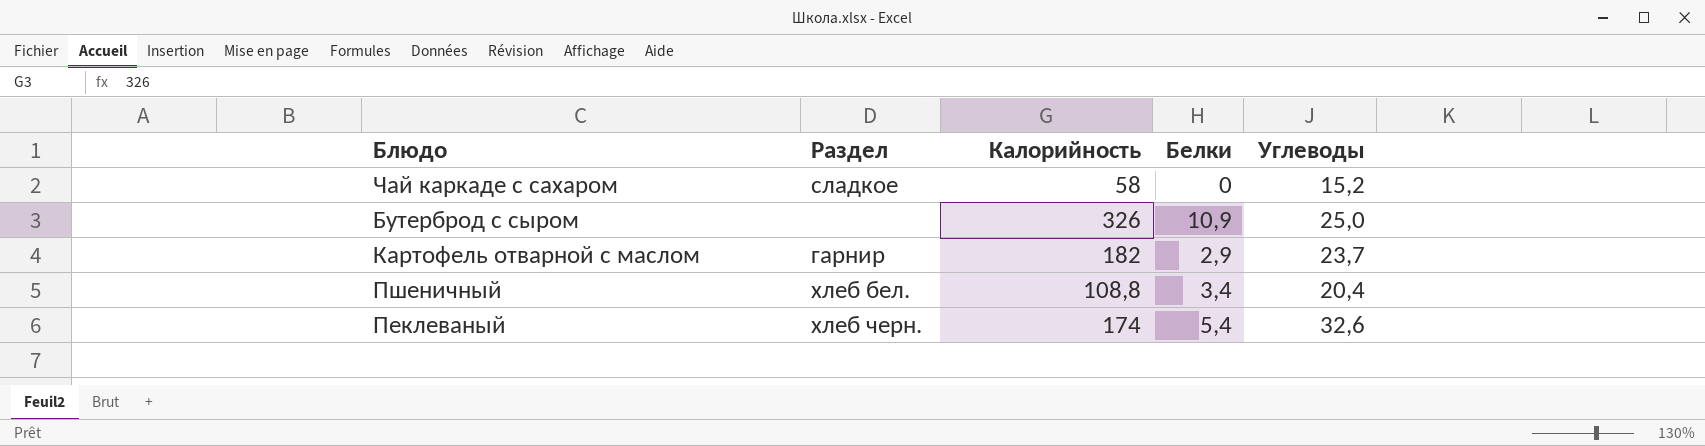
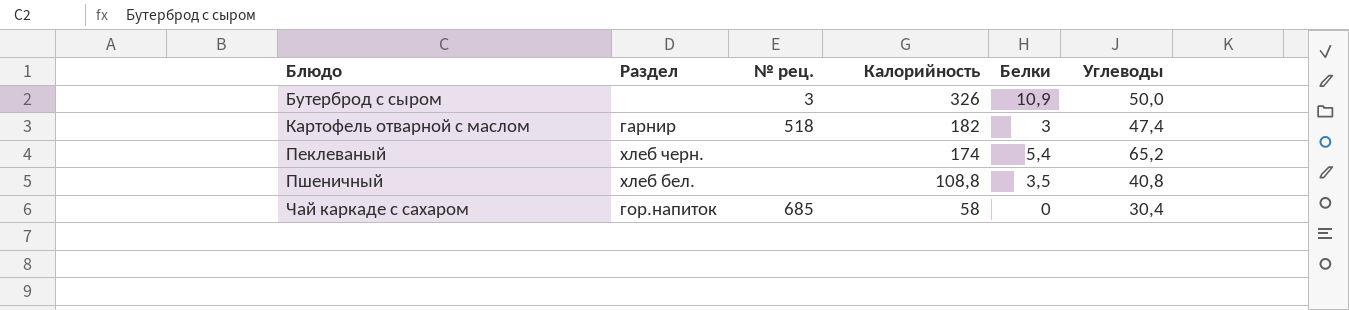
row order: none -> Блюдо ascending
column № рец. | position: none -> 3
Бутерброд с сыром | Углеводы: 25,0 -> 50,0
Картофель отварной с маслом | Белки: 2,9 -> 3
Картофель отварной с маслом | Углеводы: 23,7 -> 47,4
Пеклеваный | Углеводы: 32,6 -> 65,2
Пшеничный | Белки: 3,4 -> 3,5
Пшеничный | Углеводы: 20,4 -> 40,8
Чай каркаде с сахаром | Раздел: сладкое -> гор.напиток
Чай каркаде с сахаром | Углеводы: 15,2 -> 30,4

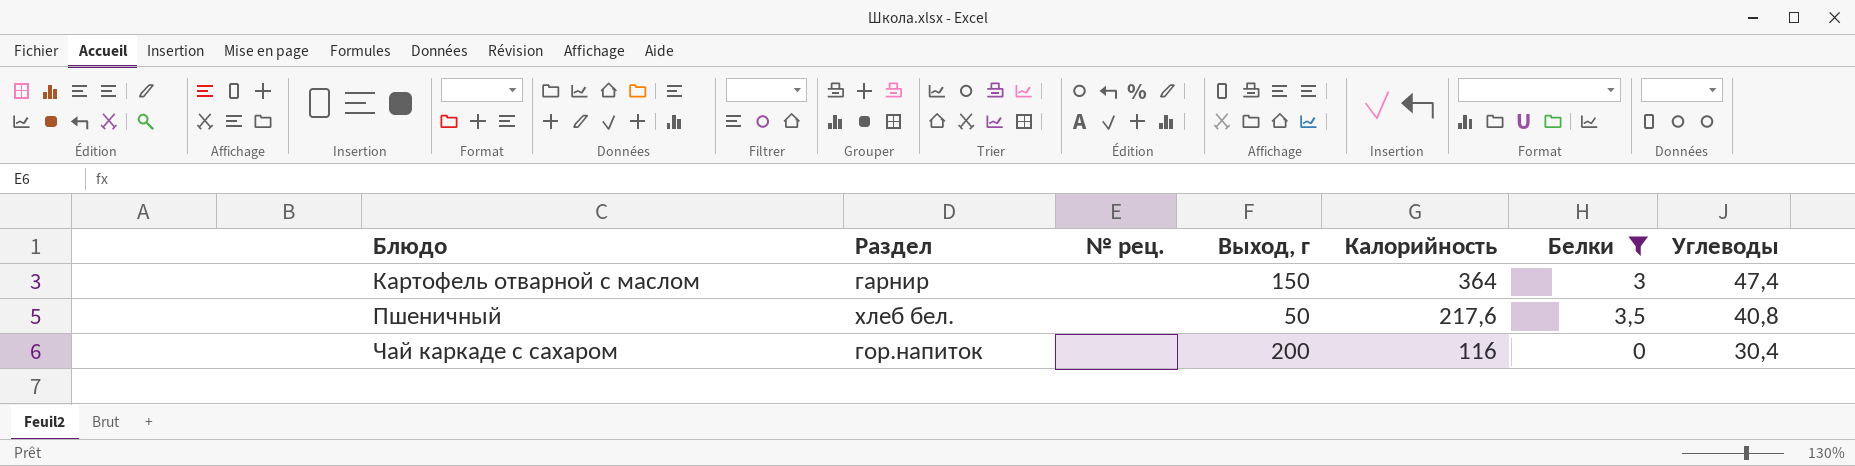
filter: none -> Белки <= 3,5
column Выход, г | position: none -> 4
Картофель отварной с маслом | № рец.: 518 -> none
Картофель отварной с маслом | Калорийность: 182 -> 364
Пшеничный | Калорийность: 108,8 -> 217,6
Чай каркаде с сахаром | № рец.: 685 -> none
Чай каркаде с сахаром | Калорийность: 58 -> 116

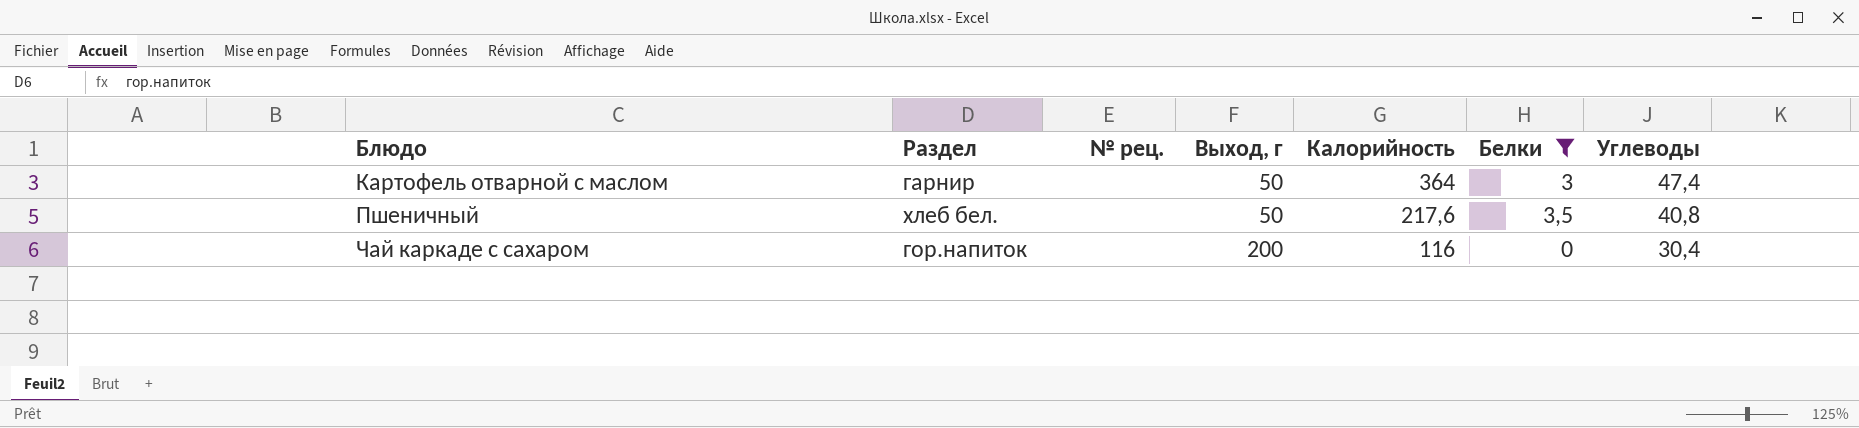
Картофель отварной с маслом | Выход, г: 150 -> 50

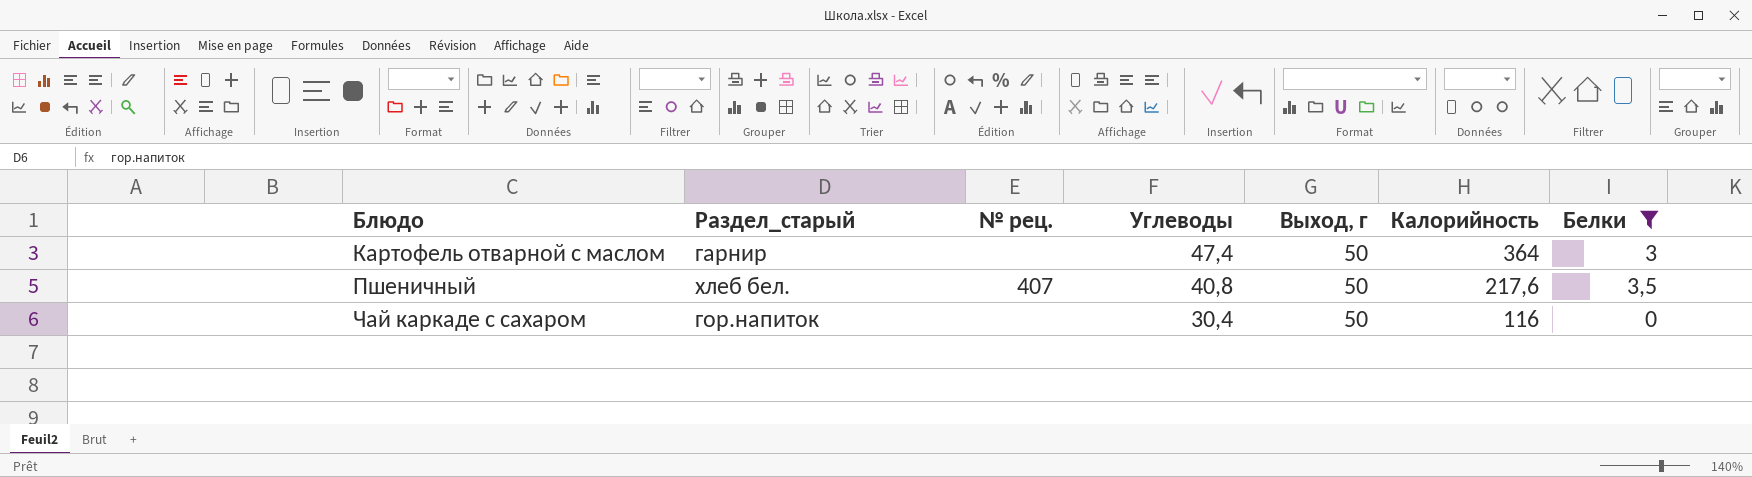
column name: Раздел -> Раздел_старый
column Углеводы | position: 7 -> 4
Пшеничный | № рец.: none -> 407
Чай каркаде с сахаром | Выход, г: 200 -> 50

